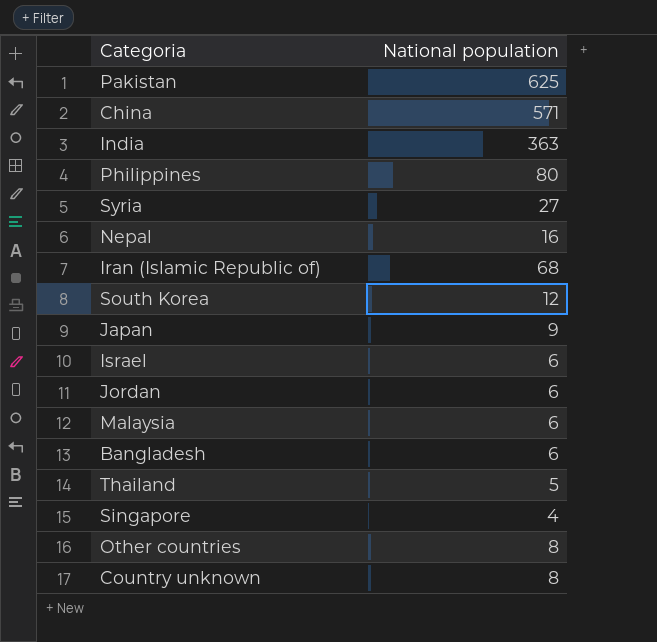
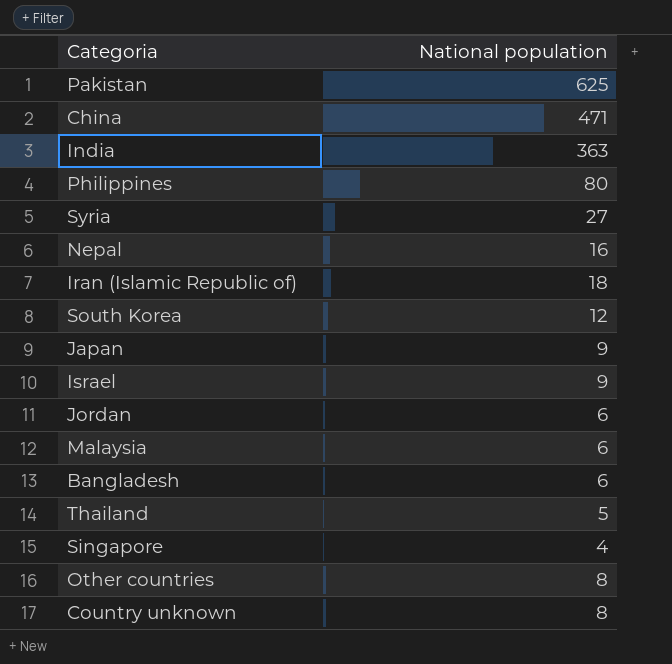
China | National population: 571 -> 471
Iran (Islamic Republic of) | National population: 68 -> 18
Israel | National population: 6 -> 9

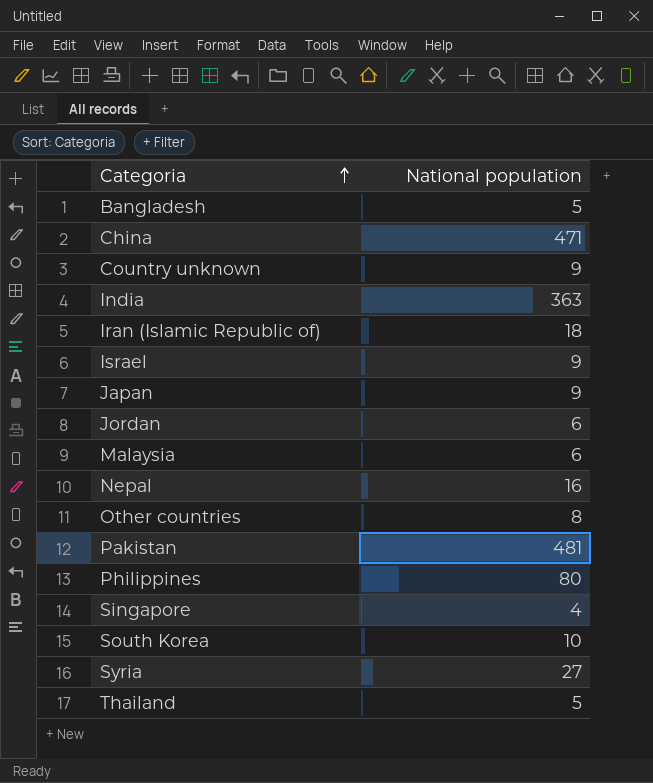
row order: none -> Categoria ascending
Bangladesh | National population: 6 -> 5
Country unknown | National population: 8 -> 9
Pakistan | National population: 625 -> 481
South Korea | National population: 12 -> 10

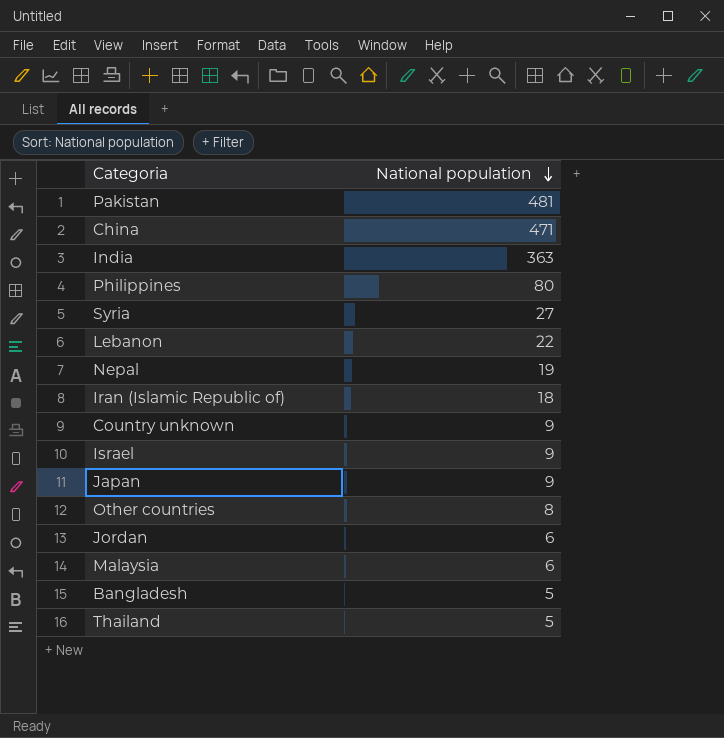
row order: Categoria ascending -> National population descending
row Singapore: 4 -> none
row South Korea: 10 -> none
row Lebanon: none -> 22
Nepal | National population: 16 -> 19

